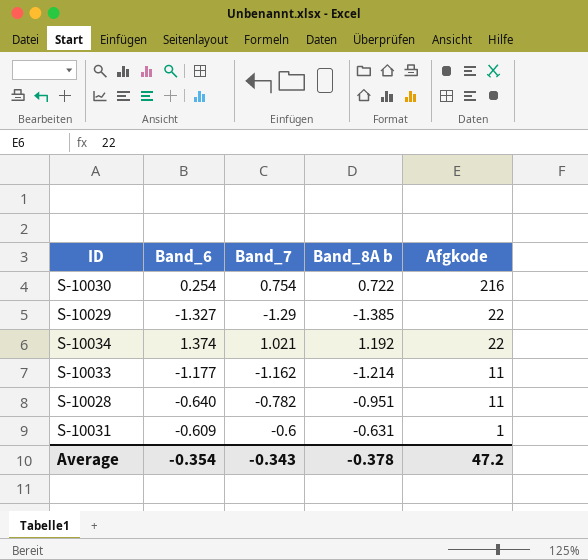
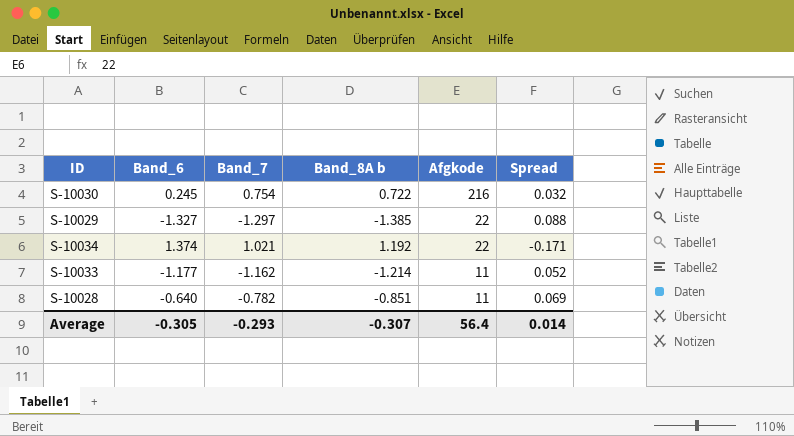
column Spread | formula: none -> [Band_7] - [Band_8A b]
row S-10031: -0.609 | -0.6 | -0.631 | 1 -> none
S-10030 | Band_6: 0.254 -> 0.245
S-10029 | Band_7: -1.29 -> -1.297
S-10028 | Band_8A b: -0.951 -> -0.851
Average | Band_6: -0.354 -> -0.305
Average | Band_7: -0.343 -> -0.293
Average | Band_8A b: -0.378 -> -0.307
Average | Afgkode: 47.2 -> 56.4

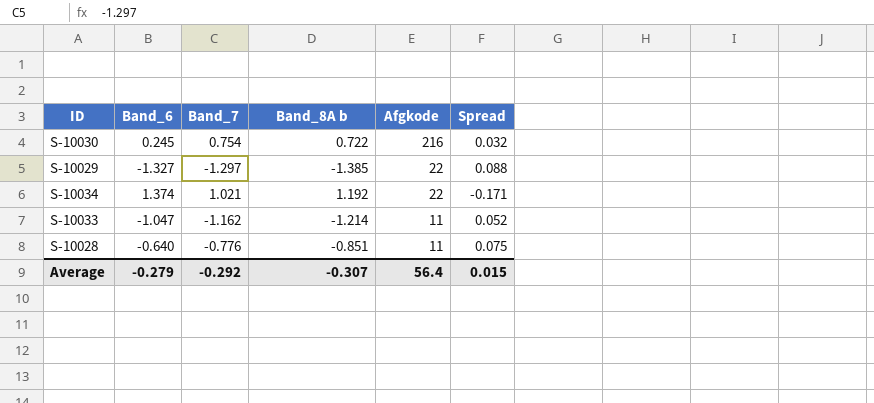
S-10033 | Band_6: -1.177 -> -1.047
S-10028 | Band_7: -0.782 -> -0.776
S-10028 | Spread: 0.069 -> 0.075
Average | Band_6: -0.305 -> -0.279
Average | Band_7: -0.293 -> -0.292
Average | Spread: 0.014 -> 0.015

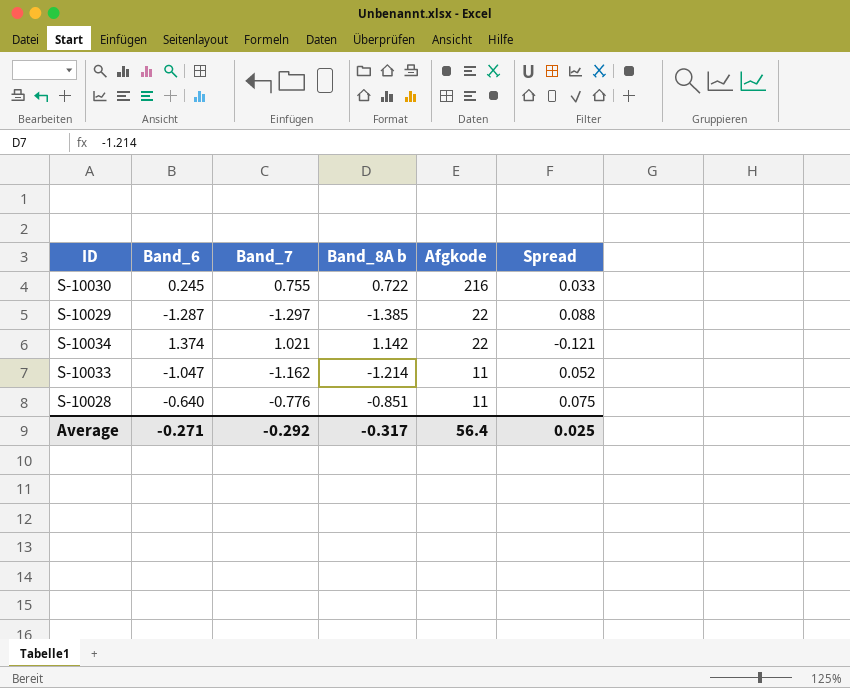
S-10030 | Band_7: 0.754 -> 0.755
S-10030 | Spread: 0.032 -> 0.033
S-10029 | Band_6: -1.327 -> -1.287
S-10034 | Band_8A b: 1.192 -> 1.142
S-10034 | Spread: -0.171 -> -0.121
Average | Band_6: -0.279 -> -0.271
Average | Band_8A b: -0.307 -> -0.317
Average | Spread: 0.015 -> 0.025

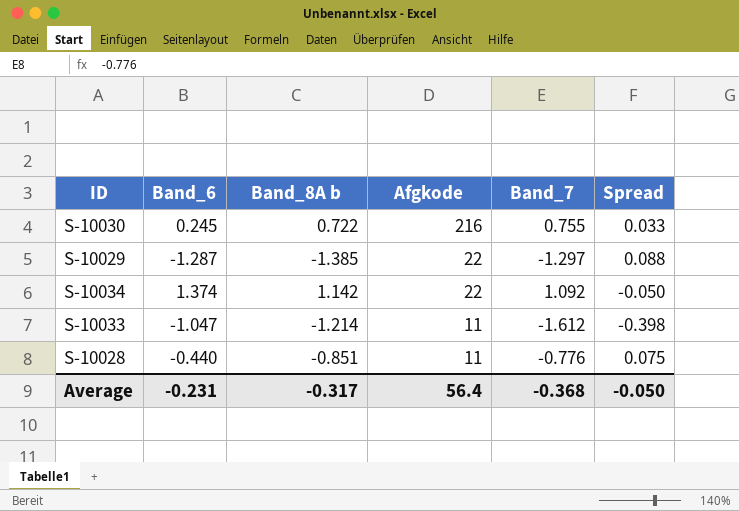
column Band_7 | position: 3 -> 5
S-10034 | Band_7: 1.021 -> 1.092
S-10034 | Spread: -0.121 -> -0.050
S-10033 | Band_7: -1.162 -> -1.612
S-10033 | Spread: 0.052 -> -0.398
S-10028 | Band_6: -0.640 -> -0.440
Average | Band_6: -0.271 -> -0.231
Average | Band_7: -0.292 -> -0.368
Average | Spread: 0.025 -> -0.050

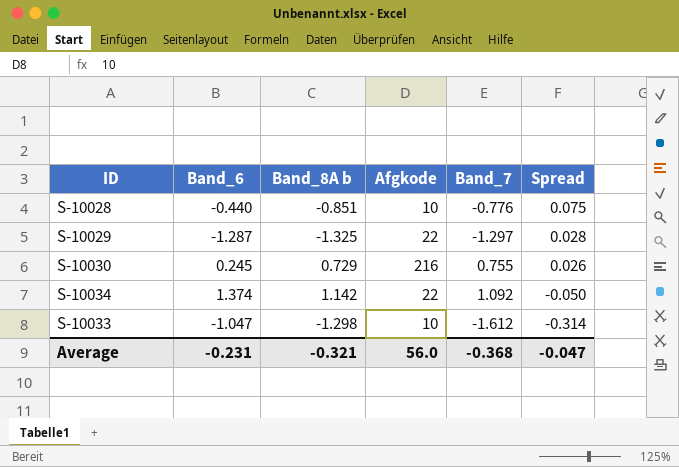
row order: Afgkode descending -> Spread descending
S-10028 | Afgkode: 11 -> 10
S-10029 | Band_8A b: -1.385 -> -1.325
S-10029 | Spread: 0.088 -> 0.028
S-10030 | Band_8A b: 0.722 -> 0.729
S-10030 | Spread: 0.033 -> 0.026
S-10033 | Band_8A b: -1.214 -> -1.298
S-10033 | Afgkode: 11 -> 10
S-10033 | Spread: -0.398 -> -0.314
Average | Band_8A b: -0.317 -> -0.321
Average | Afgkode: 56.4 -> 56.0
Average | Spread: -0.050 -> -0.047

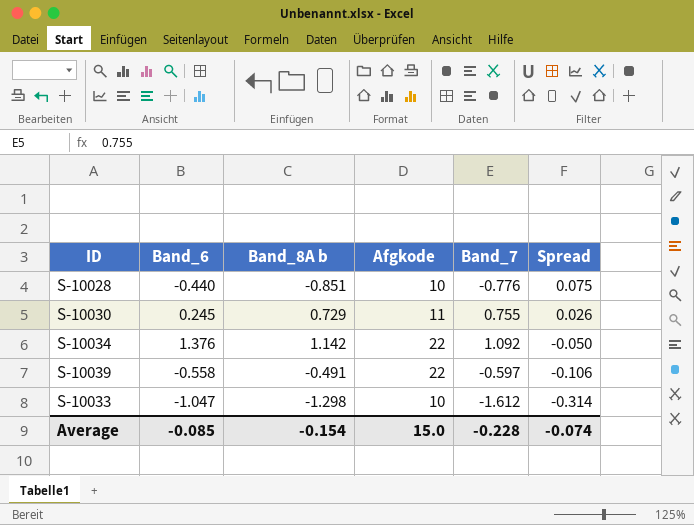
row S-10029: -1.287 | -1.325 | 22 | -1.297 | 0.028 -> none
S-10030 | Afgkode: 216 -> 11
S-10034 | Band_6: 1.374 -> 1.376
row S-10039: none -> -0.558 | -0.491 | 22 | -0.597 | -0.106
Average | Band_6: -0.231 -> -0.085
Average | Band_8A b: -0.321 -> -0.154
Average | Afgkode: 56.0 -> 15.0
Average | Band_7: -0.368 -> -0.228
Average | Spread: -0.047 -> -0.074

